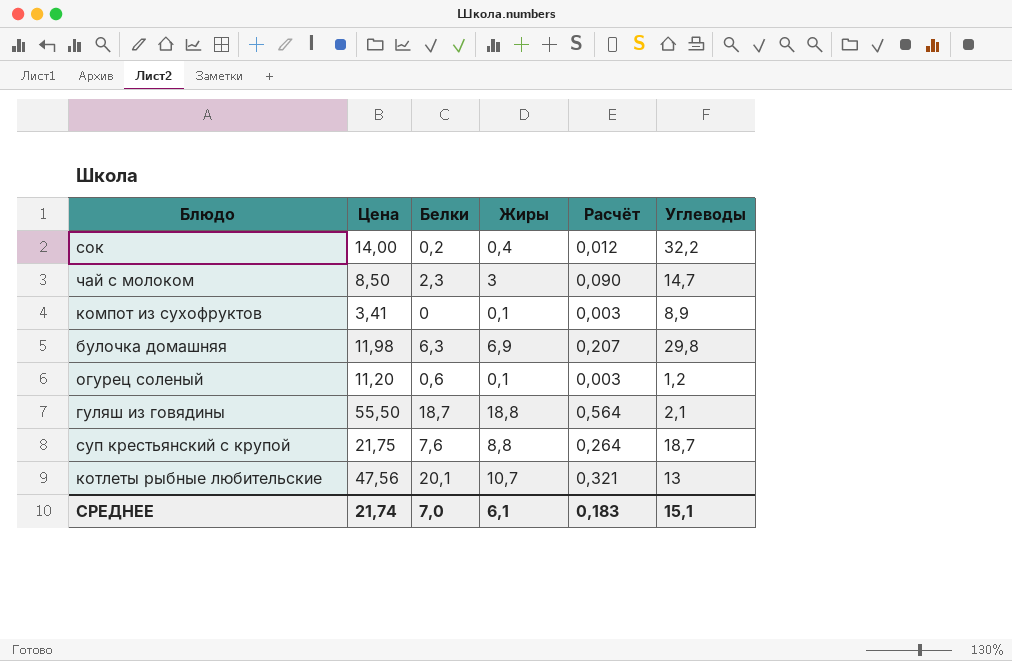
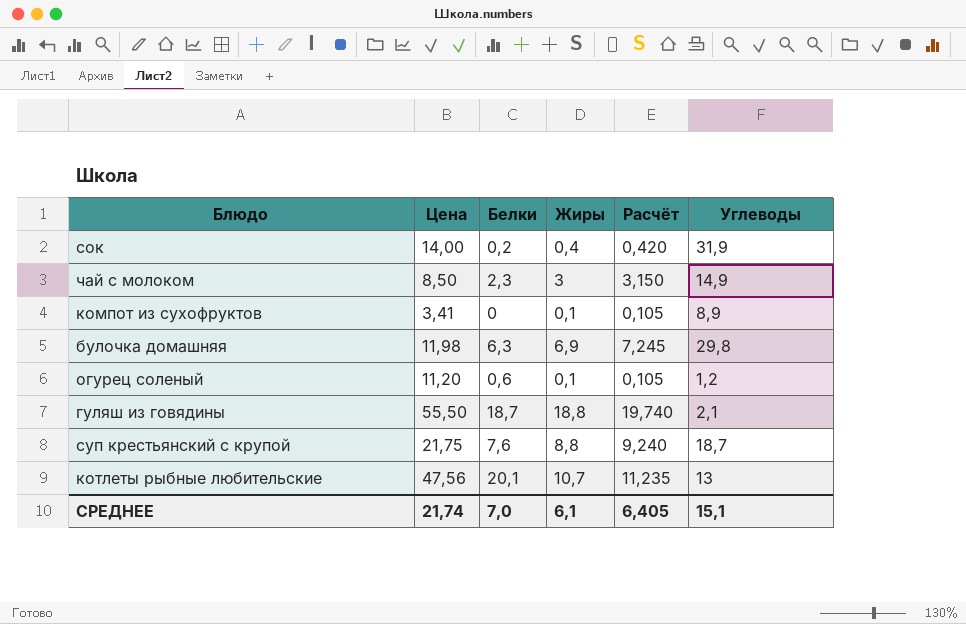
column Расчёт | formula: [Жиры] * 0,03 -> [Жиры] * 1,05
сок | Углеводы: 32,2 -> 31,9
чай с молоком | Углеводы: 14,7 -> 14,9
СРЕДНЕЕ | Расчёт: 0,183 -> 6,405

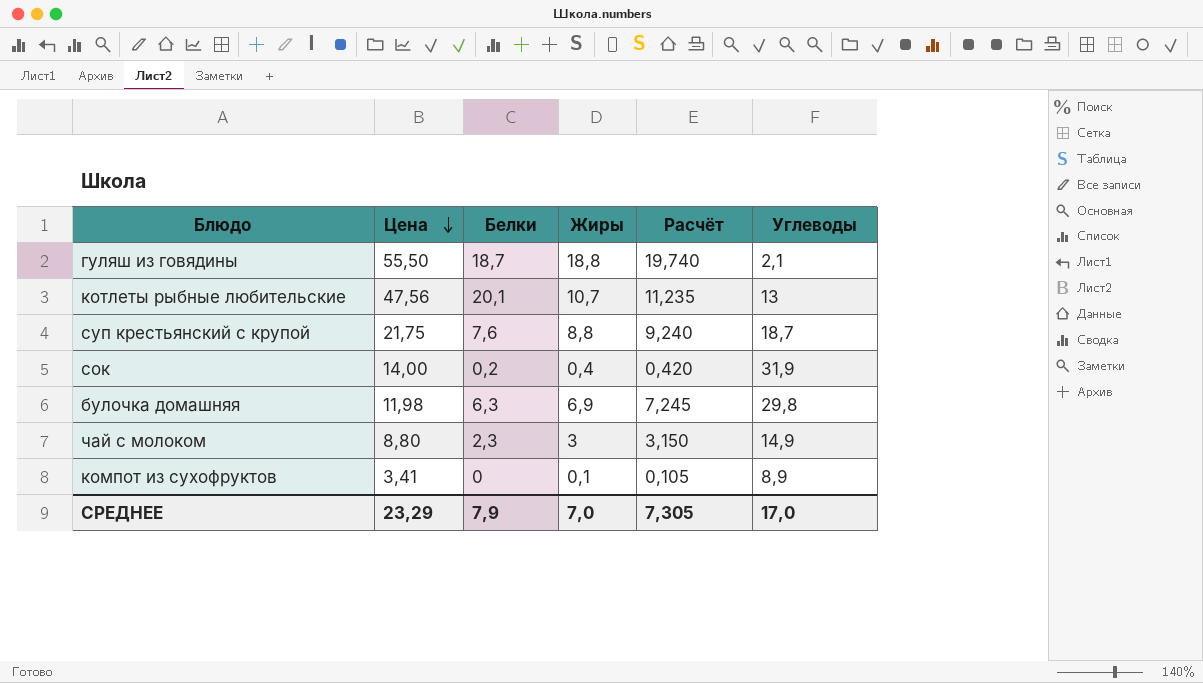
row order: none -> Цена descending
row огурец соленый: 11,20 | 0,6 | 0,1 | 0,105 | 1,2 -> none
чай с молоком | Цена: 8,50 -> 8,80
СРЕДНЕЕ | Цена: 21,74 -> 23,29
СРЕДНЕЕ | Белки: 7,0 -> 7,9
СРЕДНЕЕ | Жиры: 6,1 -> 7,0
СРЕДНЕЕ | Расчёт: 6,405 -> 7,305
СРЕДНЕЕ | Углеводы: 15,1 -> 17,0

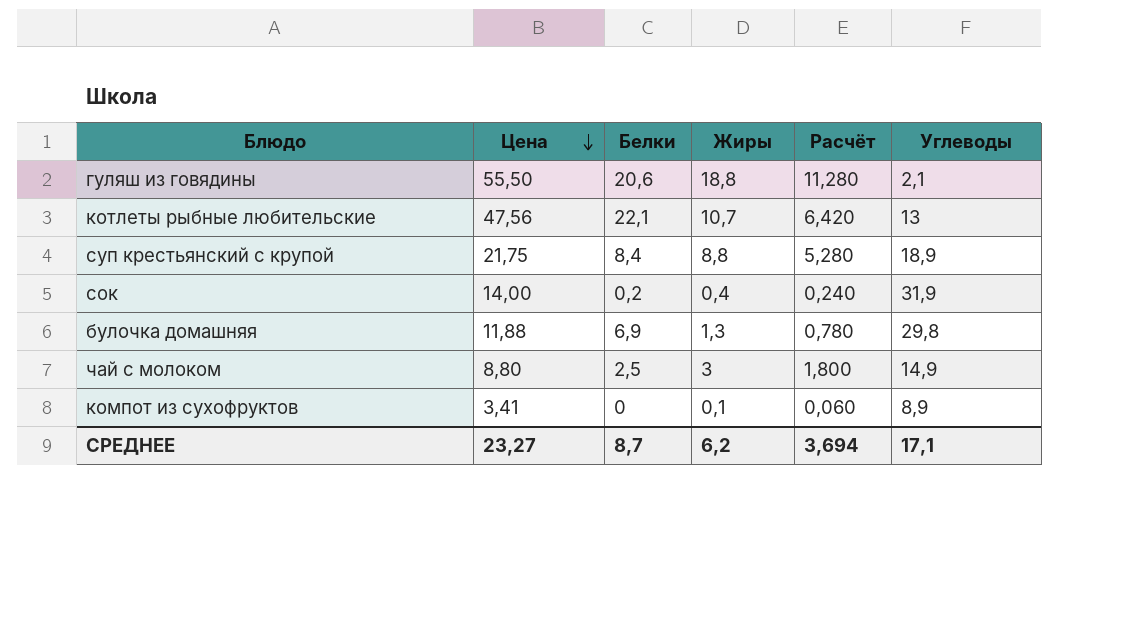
column Расчёт | formula: [Жиры] * 1,05 -> [Жиры] * 0,6
гуляш из говядины | Белки: 18,7 -> 20,6
котлеты рыбные любительские | Белки: 20,1 -> 22,1
суп крестьянский с крупой | Белки: 7,6 -> 8,4
суп крестьянский с крупой | Углеводы: 18,7 -> 18,9
булочка домашняя | Цена: 11,98 -> 11,88
булочка домашняя | Белки: 6,3 -> 6,9
булочка домашняя | Жиры: 6,9 -> 1,3
чай с молоком | Белки: 2,3 -> 2,5
СРЕДНЕЕ | Цена: 23,29 -> 23,27
СРЕДНЕЕ | Белки: 7,9 -> 8,7
СРЕДНЕЕ | Жиры: 7,0 -> 6,2
СРЕДНЕЕ | Расчёт: 7,305 -> 3,694
СРЕДНЕЕ | Углеводы: 17,0 -> 17,1

